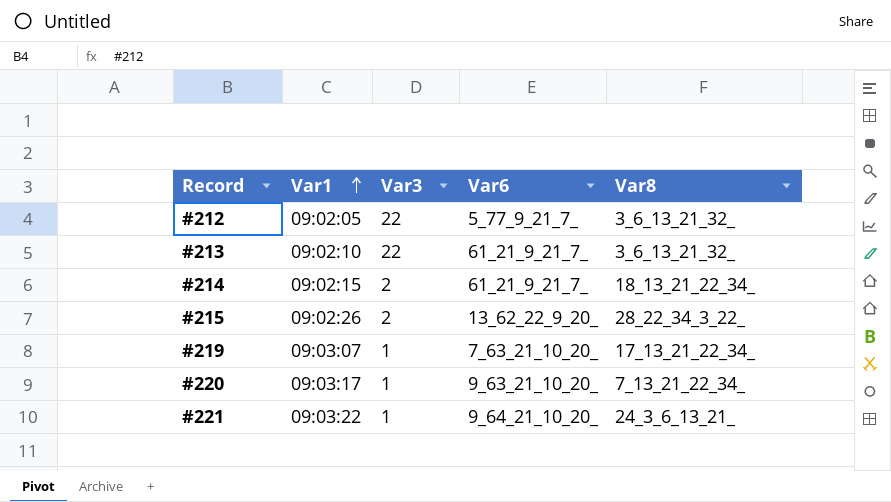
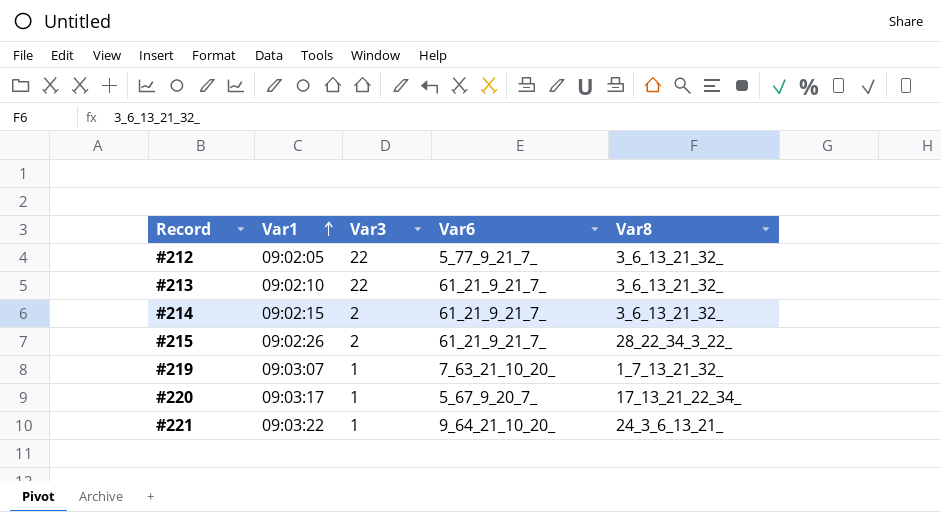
#214 | Var8: 18_13_21_22_34_ -> 3_6_13_21_32_
#215 | Var6: 13_62_22_9_20_ -> 61_21_9_21_7_
#219 | Var8: 17_13_21_22_34_ -> 1_7_13_21_32_
#220 | Var6: 9_63_21_10_20_ -> 5_67_9_20_7_
#220 | Var8: 7_13_21_22_34_ -> 17_13_21_22_34_

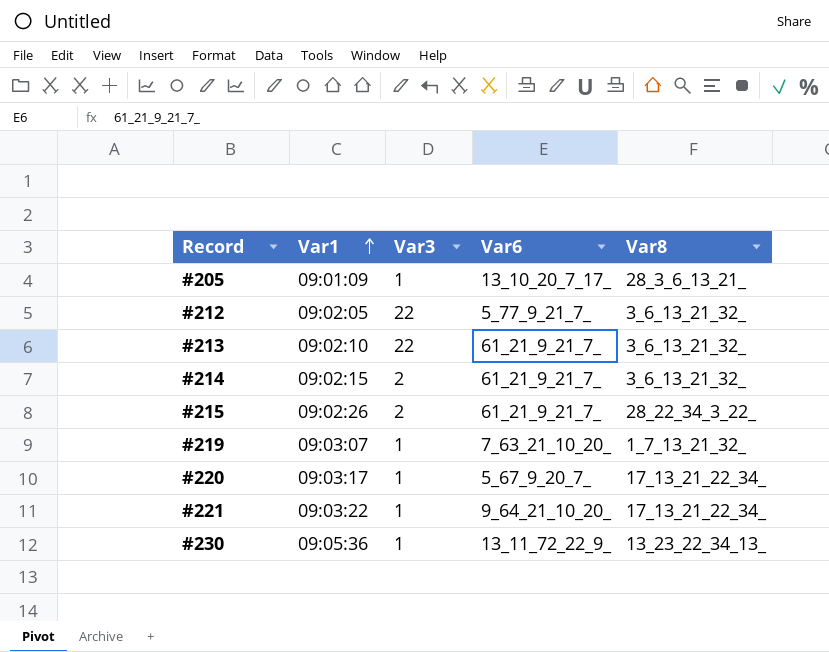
row #205: none -> 09:01:09 | 1 | 13_10_20_7_17_ | 28_3_6_13_21_
#221 | Var8: 24_3_6_13_21_ -> 17_13_21_22_34_
row #230: none -> 09:05:36 | 1 | 13_11_72_22_9_ | 13_23_22_34_13_

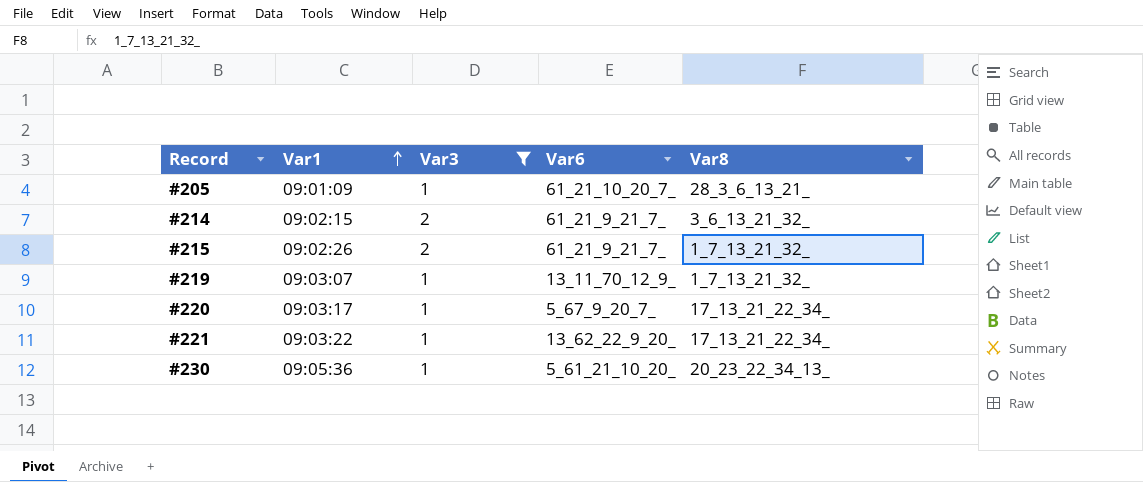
filter: none -> Var3 != 22
#205 | Var6: 13_10_20_7_17_ -> 61_21_10_20_7_
#215 | Var8: 28_22_34_3_22_ -> 1_7_13_21_32_
#219 | Var6: 7_63_21_10_20_ -> 13_11_70_12_9_
#221 | Var6: 9_64_21_10_20_ -> 13_62_22_9_20_
#230 | Var6: 13_11_72_22_9_ -> 5_61_21_10_20_
#230 | Var8: 13_23_22_34_13_ -> 20_23_22_34_13_

